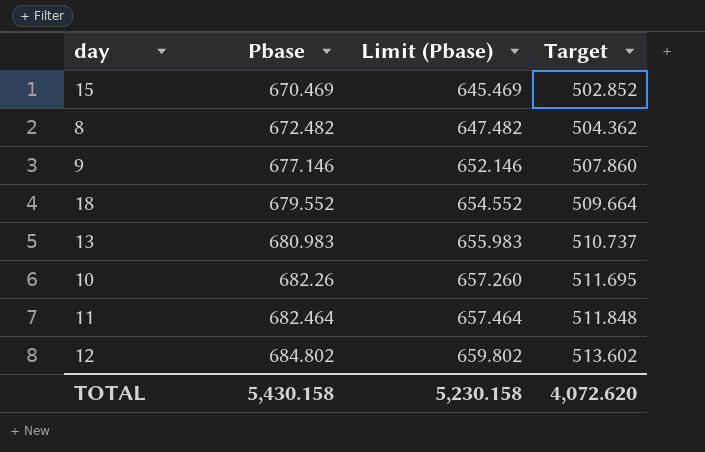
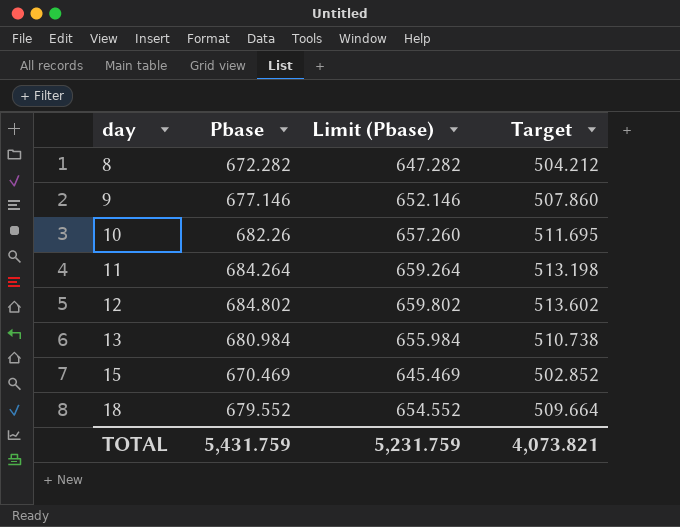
row order: Pbase ascending -> day ascending
8 | Pbase: 672.482 -> 672.282
8 | Limit (Pbase): 647.482 -> 647.282
8 | Target: 504.362 -> 504.212
11 | Pbase: 682.464 -> 684.264
11 | Limit (Pbase): 657.464 -> 659.264
11 | Target: 511.848 -> 513.198
13 | Pbase: 680.983 -> 680.984
13 | Limit (Pbase): 655.983 -> 655.984
13 | Target: 510.737 -> 510.738
TOTAL | Pbase: 5,430.158 -> 5,431.759
TOTAL | Limit (Pbase): 5,230.158 -> 5,231.759
TOTAL | Target: 4,072.620 -> 4,073.821

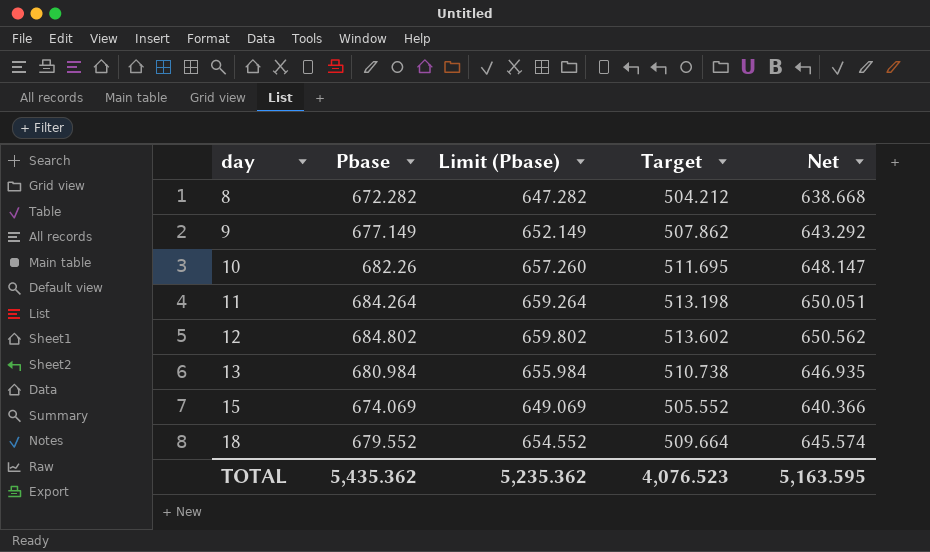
column Net | formula: none -> [Pbase] * 0.95
9 | Pbase: 677.146 -> 677.149
9 | Limit (Pbase): 652.146 -> 652.149
9 | Target: 507.860 -> 507.862
15 | Pbase: 670.469 -> 674.069
15 | Limit (Pbase): 645.469 -> 649.069
15 | Target: 502.852 -> 505.552
TOTAL | Pbase: 5,431.759 -> 5,435.362
TOTAL | Limit (Pbase): 5,231.759 -> 5,235.362
TOTAL | Target: 4,073.821 -> 4,076.523

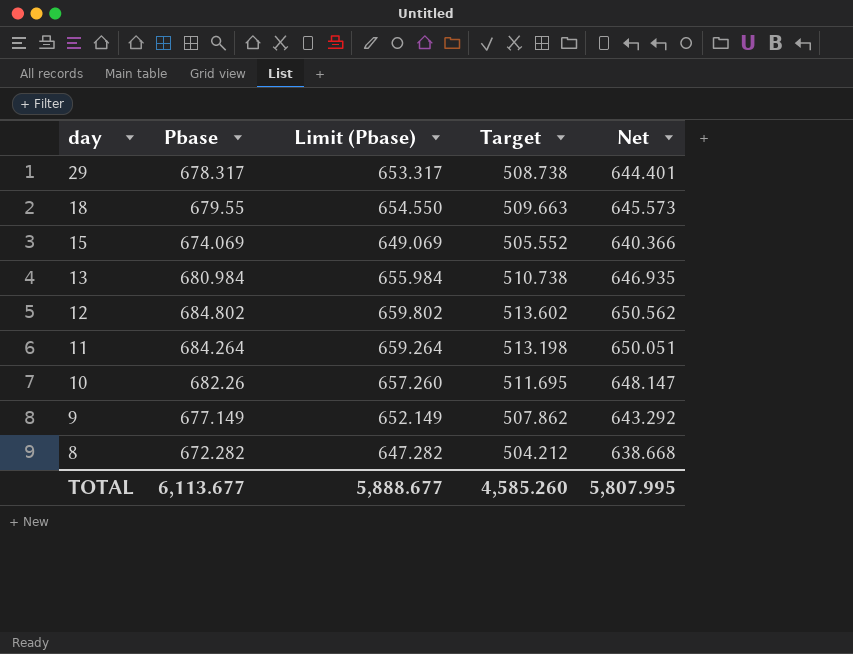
row order: day ascending -> day descending
row 29: none -> 678.317 | 653.317 | 508.738 | 644.401
18 | Pbase: 679.552 -> 679.55
18 | Limit (Pbase): 654.552 -> 654.550
18 | Target: 509.664 -> 509.663
18 | Net: 645.574 -> 645.573
TOTAL | Pbase: 5,435.362 -> 6,113.677
TOTAL | Limit (Pbase): 5,235.362 -> 5,888.677
TOTAL | Target: 4,076.523 -> 4,585.260
TOTAL | Net: 5,163.595 -> 5,807.995

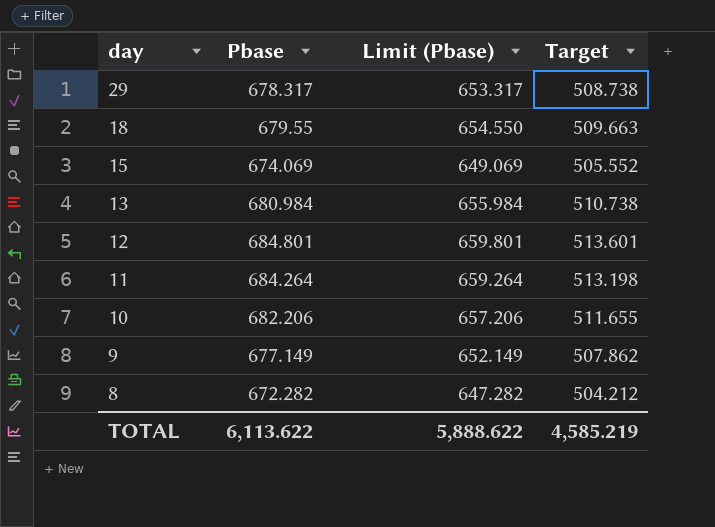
column Net | formula: [Pbase] * 0.95 -> none
12 | Pbase: 684.802 -> 684.801
12 | Limit (Pbase): 659.802 -> 659.801
12 | Target: 513.602 -> 513.601
10 | Pbase: 682.26 -> 682.206
10 | Limit (Pbase): 657.260 -> 657.206
10 | Target: 511.695 -> 511.655
TOTAL | Pbase: 6,113.677 -> 6,113.622
TOTAL | Limit (Pbase): 5,888.677 -> 5,888.622
TOTAL | Target: 4,585.260 -> 4,585.219

